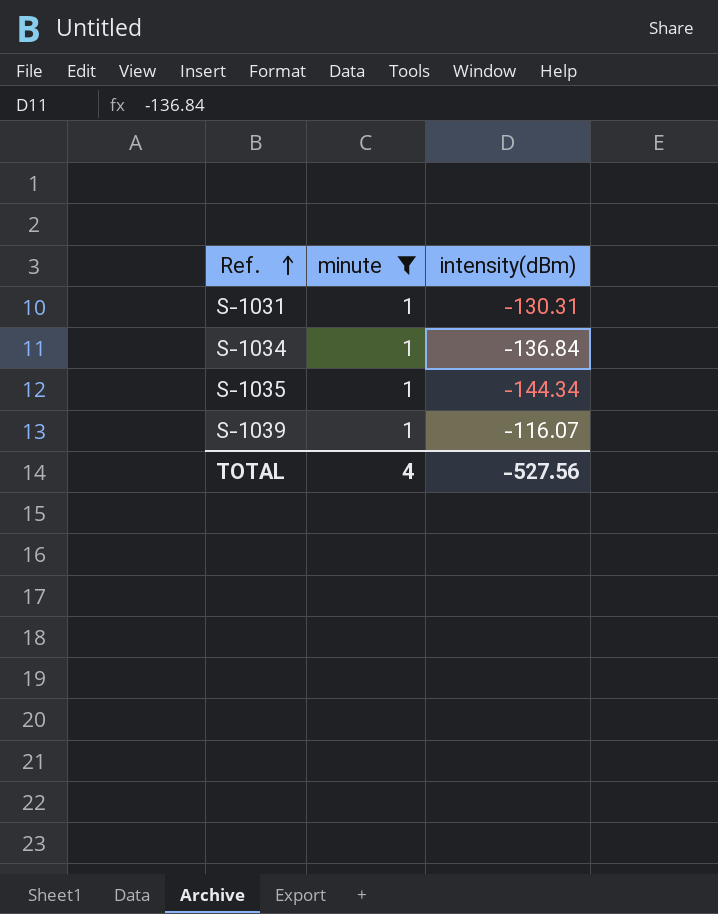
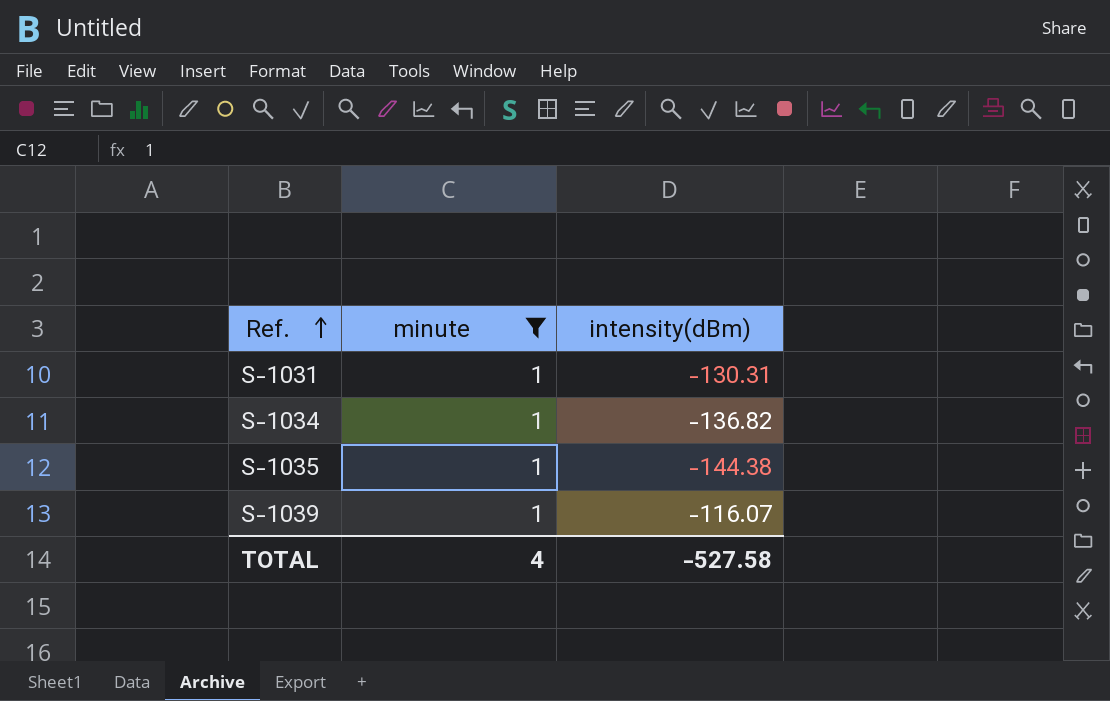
S-1034 | intensity(dBm): -136.84 -> -136.82
S-1035 | intensity(dBm): -144.34 -> -144.38
TOTAL | intensity(dBm): -527.56 -> -527.58

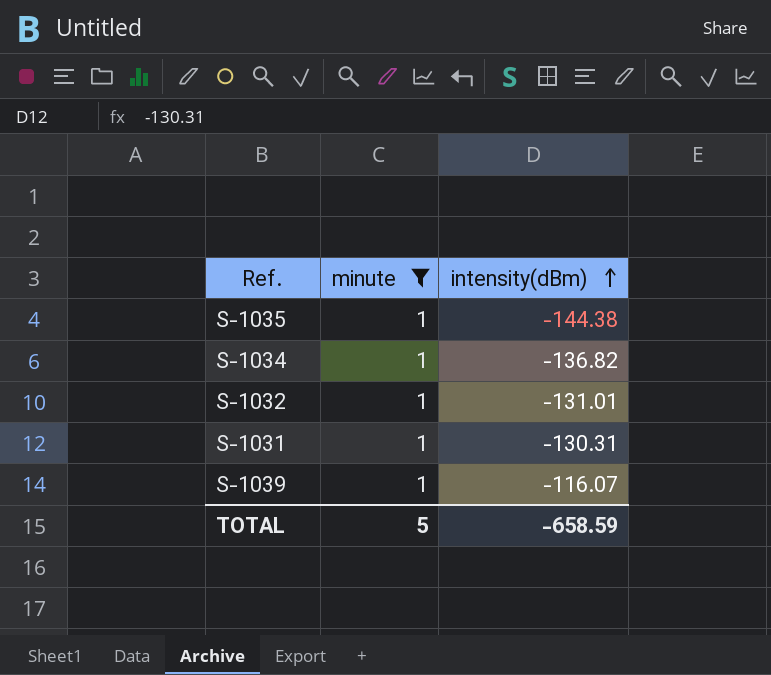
row order: Ref. ascending -> intensity(dBm) ascending
row S-1032: none -> 1 | -131.01
TOTAL | minute: 4 -> 5
TOTAL | intensity(dBm): -527.58 -> -658.59

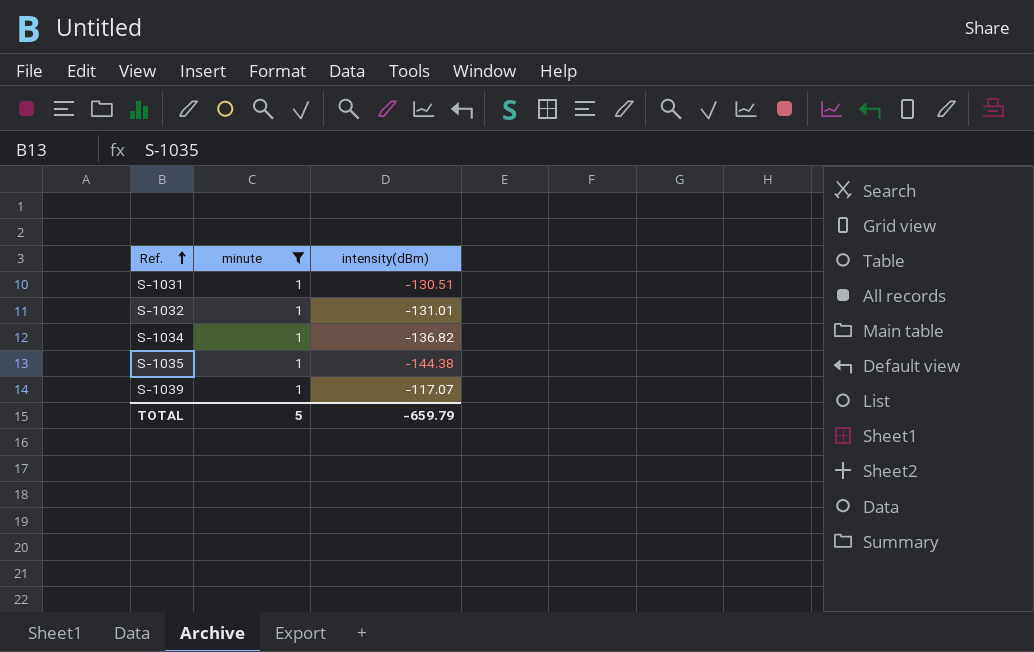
row order: intensity(dBm) ascending -> Ref. ascending
S-1031 | intensity(dBm): -130.31 -> -130.51
S-1039 | intensity(dBm): -116.07 -> -117.07
TOTAL | intensity(dBm): -658.59 -> -659.79

